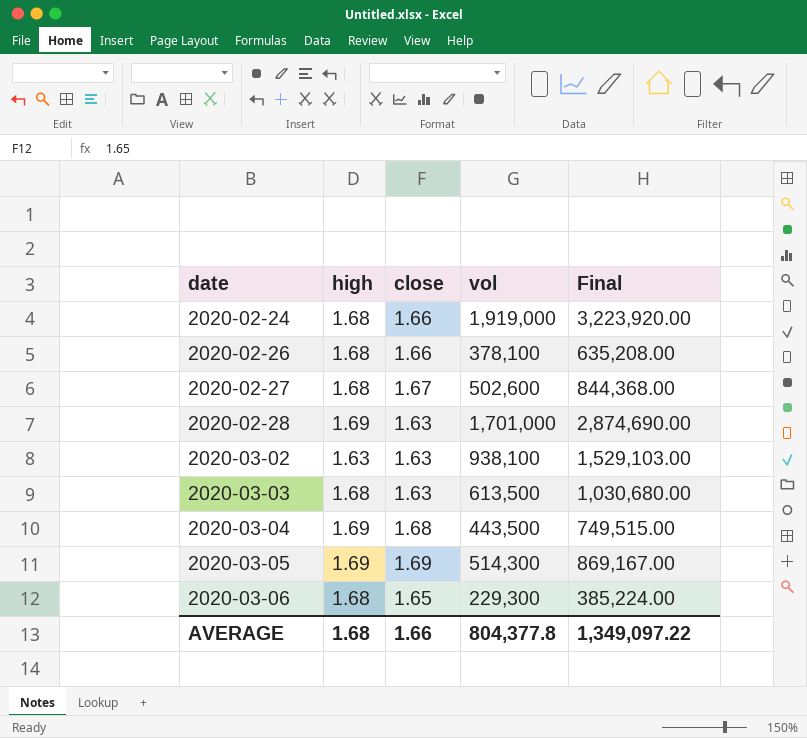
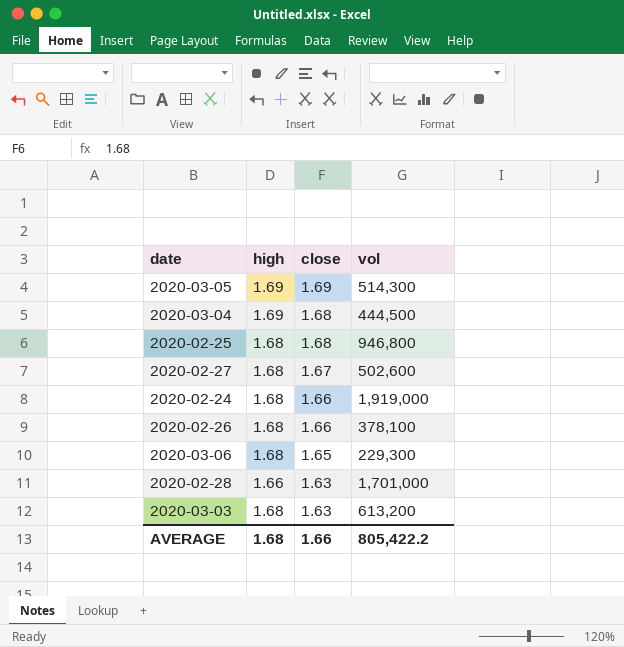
row order: date ascending -> close descending
column Final | formula: [high] * [vol] -> none
row 2020-03-02: 1.63 | 1.63 | 938,100 | 1,529,103.00 -> none
2020-03-04 | vol: 443,500 -> 444,500
row 2020-02-25: none -> 1.68 | 1.68 | 946,800
2020-02-28 | high: 1.69 -> 1.66
2020-03-03 | vol: 613,500 -> 613,200
AVERAGE | vol: 804,377.8 -> 805,422.2

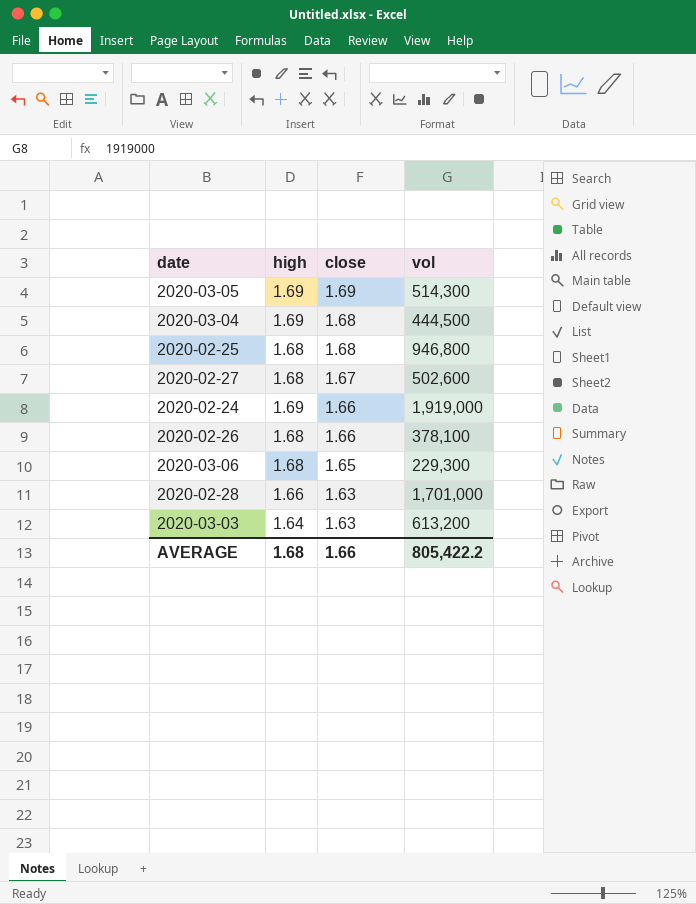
2020-02-24 | high: 1.68 -> 1.69
2020-03-03 | high: 1.68 -> 1.64

